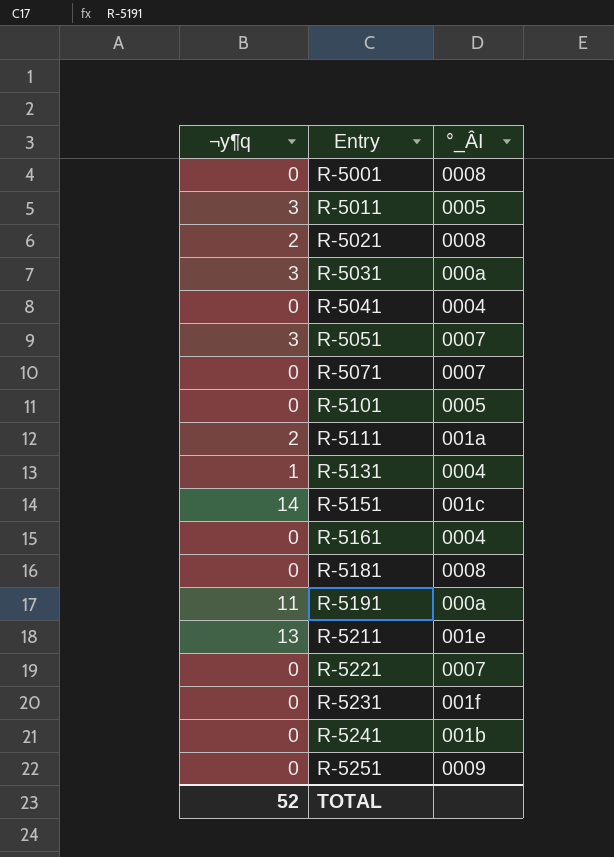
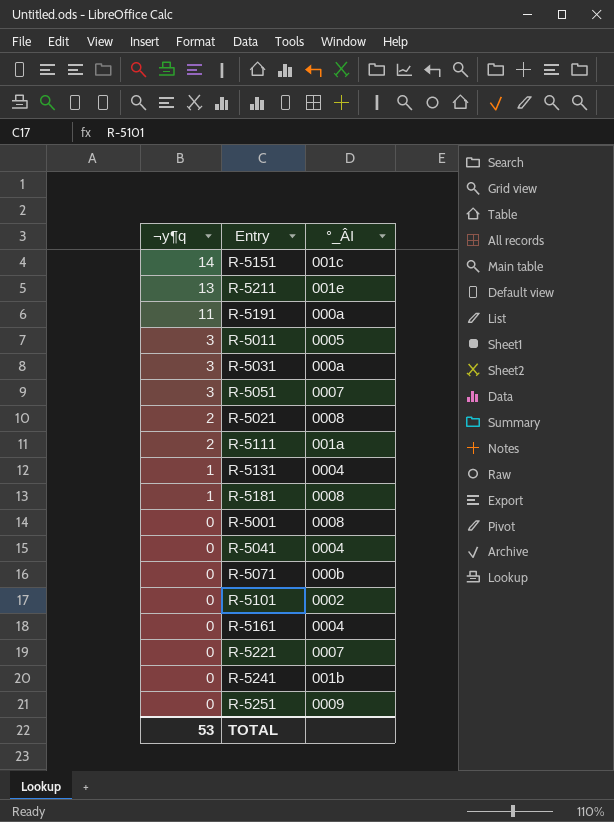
row order: Entry ascending -> ¬y¶q descending
row R-5231: 0 | 001f -> none
R-5181 | ¬y¶q: 0 -> 1
R-5071 | °_ÂI: 0007 -> 000b
R-5101 | °_ÂI: 0005 -> 0002
TOTAL | ¬y¶q: 52 -> 53

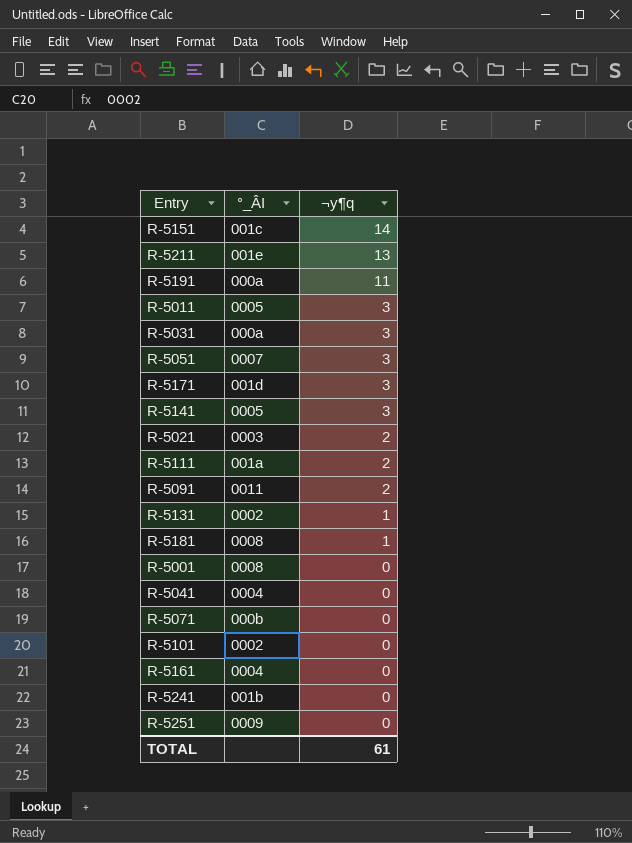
column ¬y¶q | position: 1 -> 3
row R-5221: 0 | 0007 -> none
row R-5171: none -> 001d | 3
row R-5141: none -> 0005 | 3
R-5021 | °_ÂI: 0008 -> 0003
row R-5091: none -> 0011 | 2
R-5131 | °_ÂI: 0004 -> 0002
TOTAL | ¬y¶q: 53 -> 61

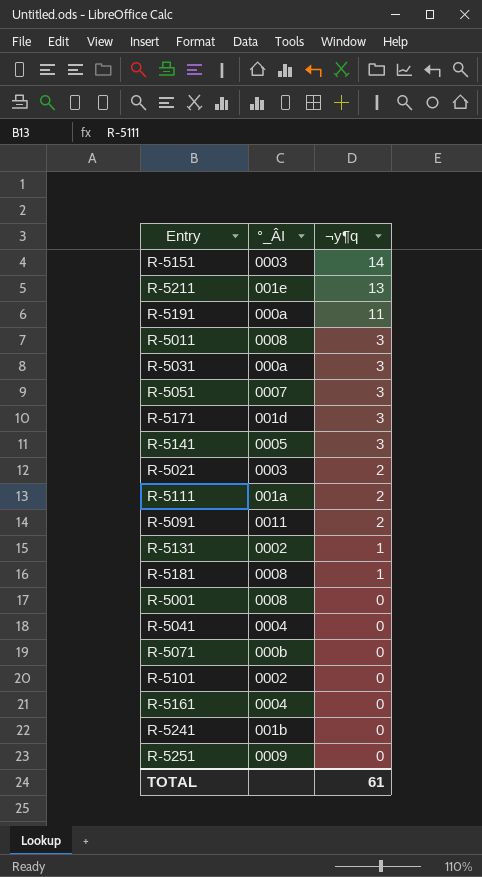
R-5151 | °_ÂI: 001c -> 0003
R-5011 | °_ÂI: 0005 -> 0008

